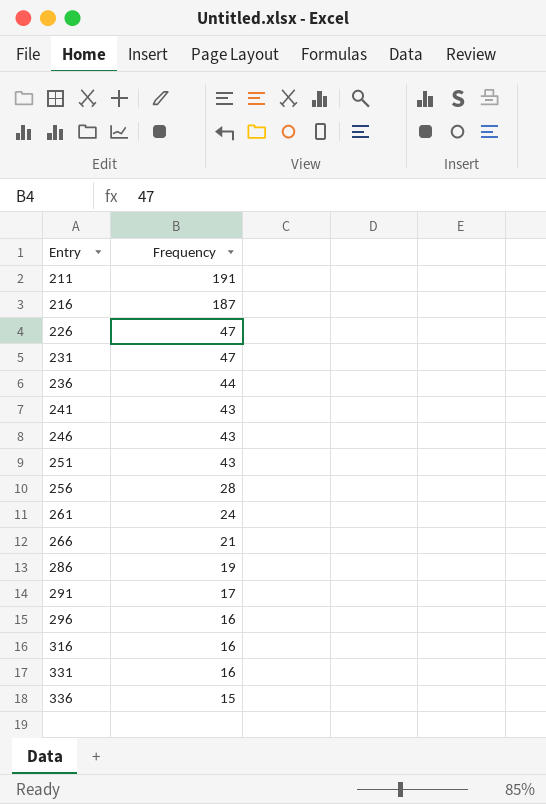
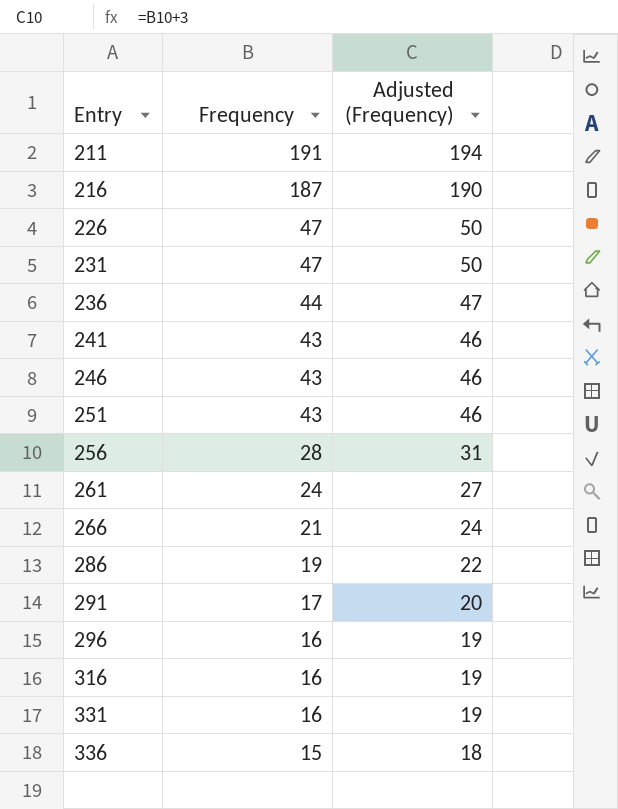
column Adjusted (Frequency) | formula: none -> [Frequency] + 3

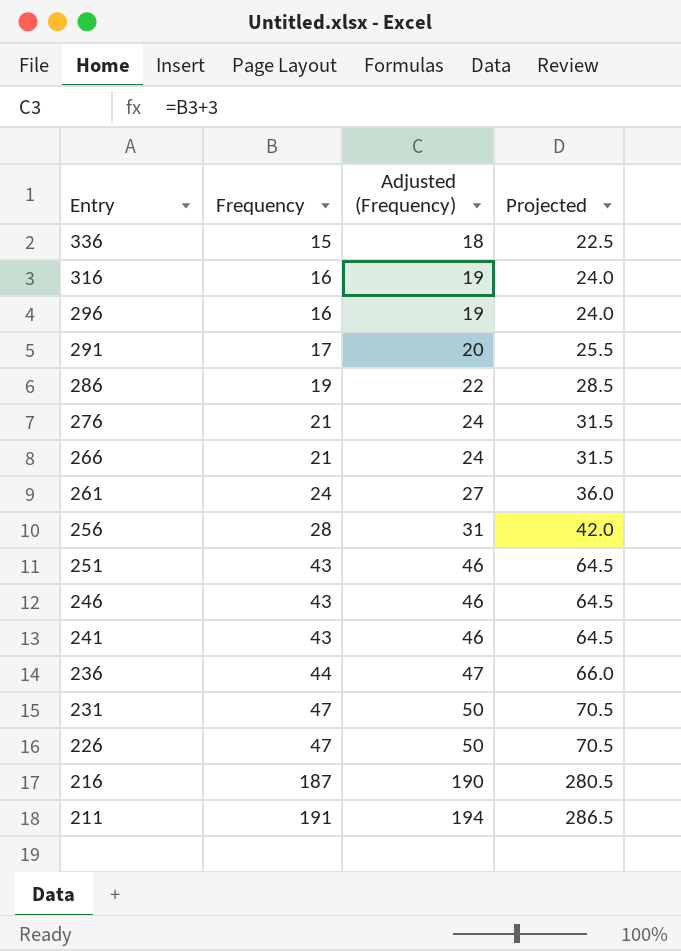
row order: Entry ascending -> Entry descending
column Projected | formula: none -> [Frequency] * 1.5
row 331: 16 | 19 -> none
row 276: none -> 21 | 24 | 31.5

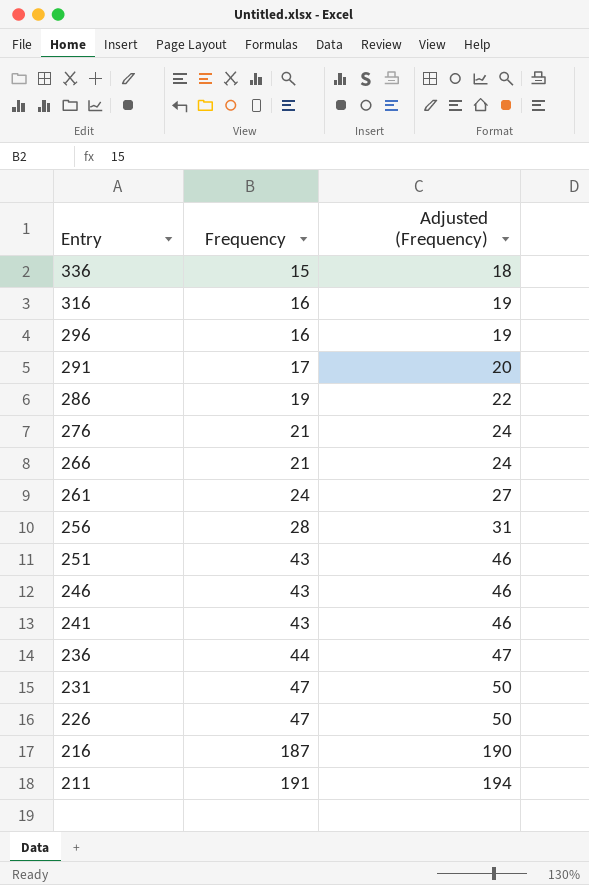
column Projected | formula: [Frequency] * 1.5 -> none

